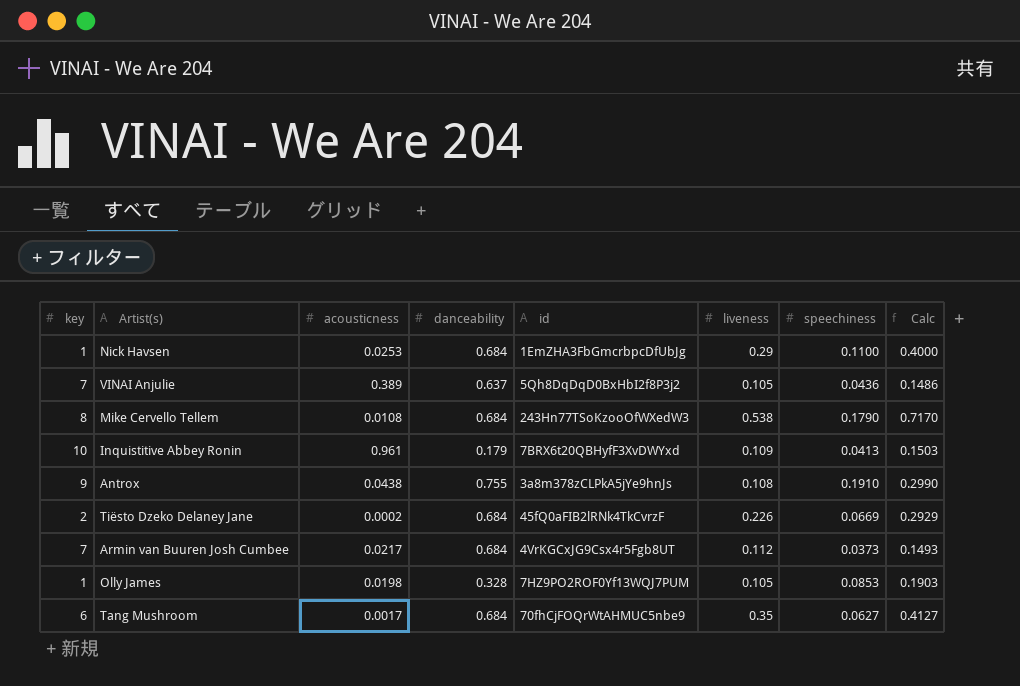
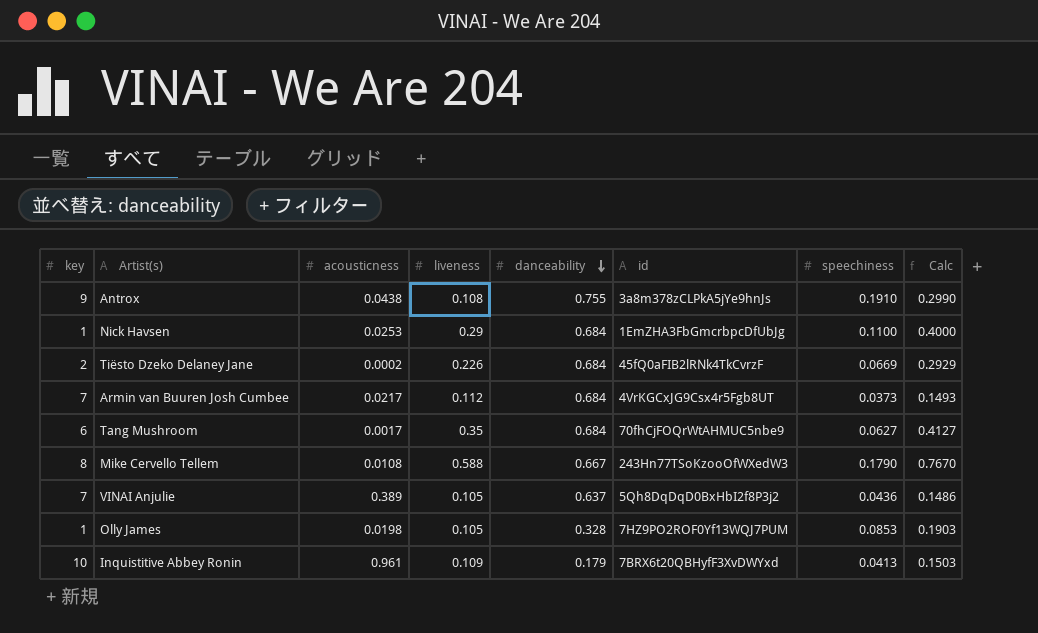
row order: none -> danceability descending
column liveness | position: 6 -> 4
Mike Cervello Tellem | liveness: 0.538 -> 0.588
Mike Cervello Tellem | danceability: 0.684 -> 0.667
Mike Cervello Tellem | Calc: 0.7170 -> 0.7670

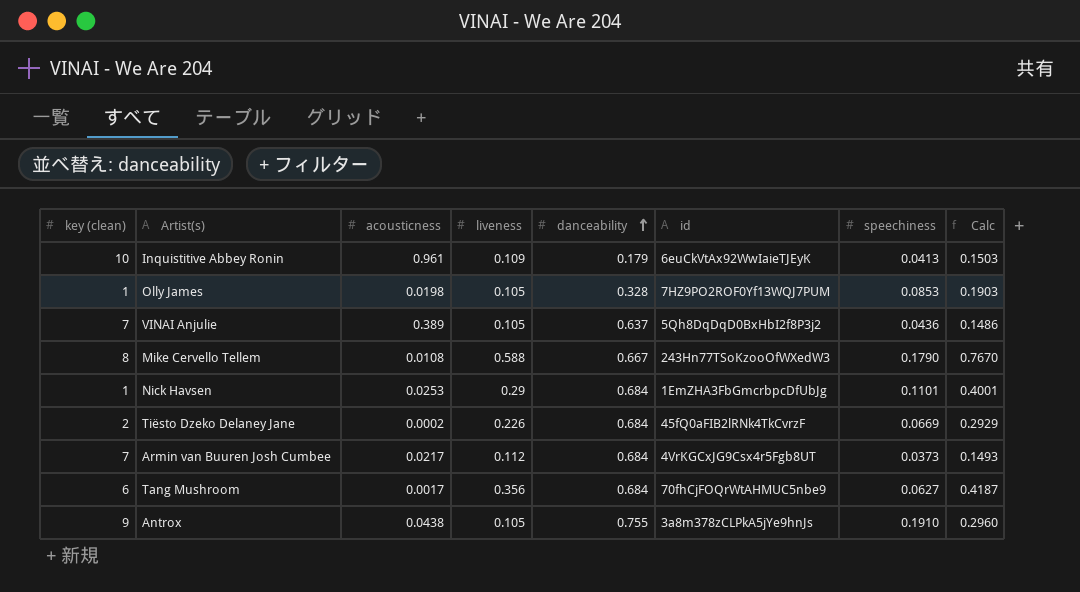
row order: danceability descending -> danceability ascending
column name: key -> key (clean)
Inquistitive Abbey Ronin | id: 7BRX6t20QBHyfF3XvDWYxd -> 6euCkVtAx92WwIaieTJEyK
Nick Havsen | speechiness: 0.1100 -> 0.1101
Nick Havsen | Calc: 0.4000 -> 0.4001
Tang Mushroom | liveness: 0.35 -> 0.356
Tang Mushroom | Calc: 0.4127 -> 0.4187
Antrox | liveness: 0.108 -> 0.105
Antrox | Calc: 0.2990 -> 0.2960

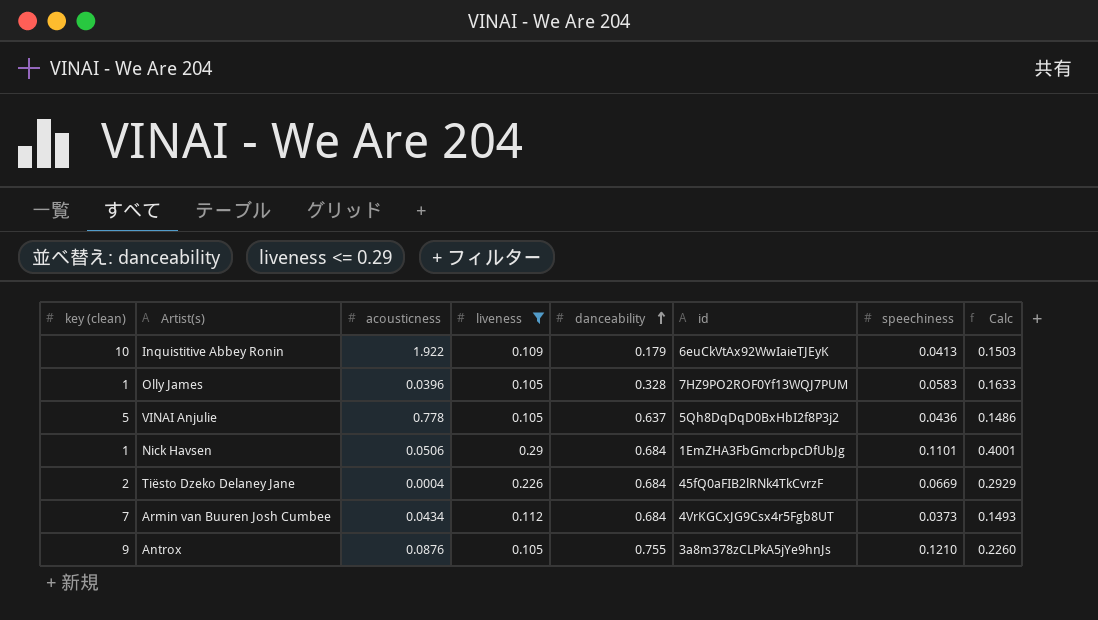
filter: none -> liveness <= 0.29
Inquistitive Abbey Ronin | acousticness: 0.961 -> 1.922
Olly James | acousticness: 0.0198 -> 0.0396
Olly James | speechiness: 0.0853 -> 0.0583
Olly James | Calc: 0.1903 -> 0.1633
VINAI Anjulie | key (clean): 7 -> 5
VINAI Anjulie | acousticness: 0.389 -> 0.778
Nick Havsen | acousticness: 0.0253 -> 0.0506
Tiësto Dzeko Delaney Jane | acousticness: 0.0002 -> 0.0004
Armin van Buuren Josh Cumbee | acousticness: 0.0217 -> 0.0434
Antrox | acousticness: 0.0438 -> 0.0876
Antrox | speechiness: 0.1910 -> 0.1210
Antrox | Calc: 0.2960 -> 0.2260

